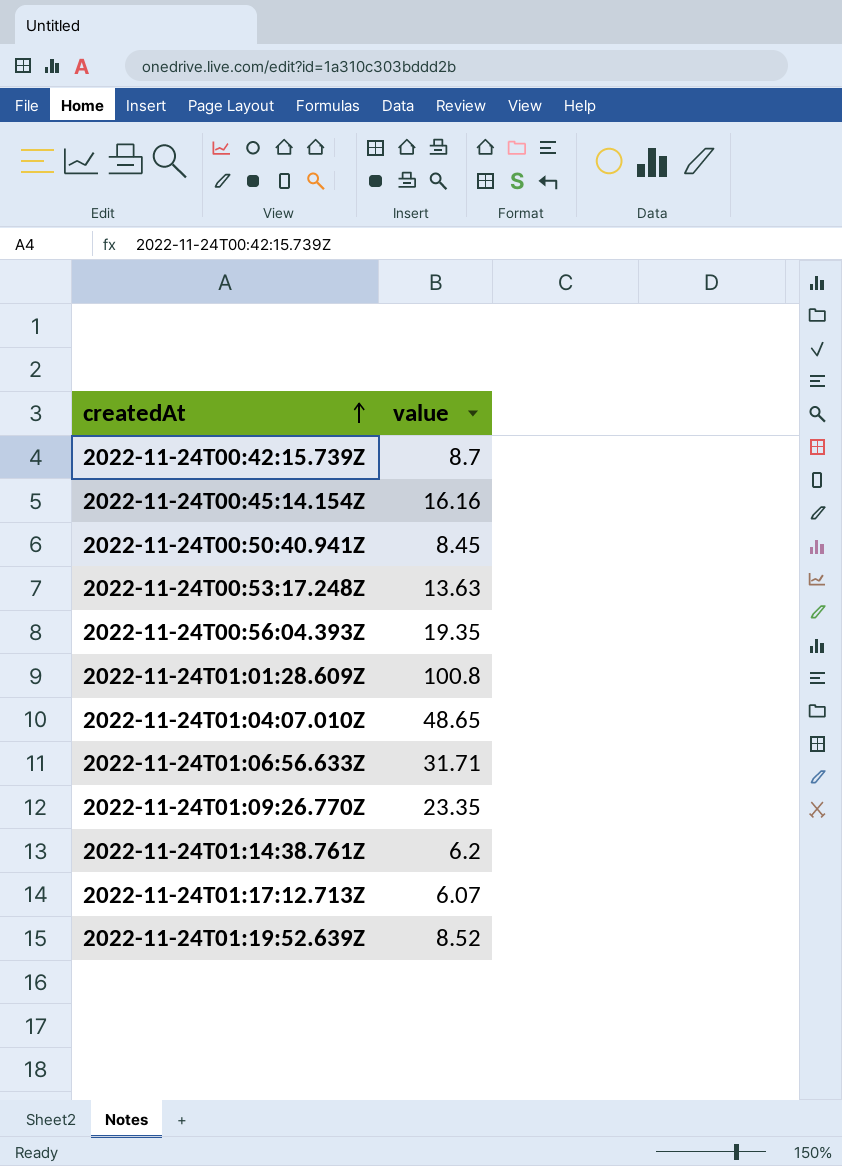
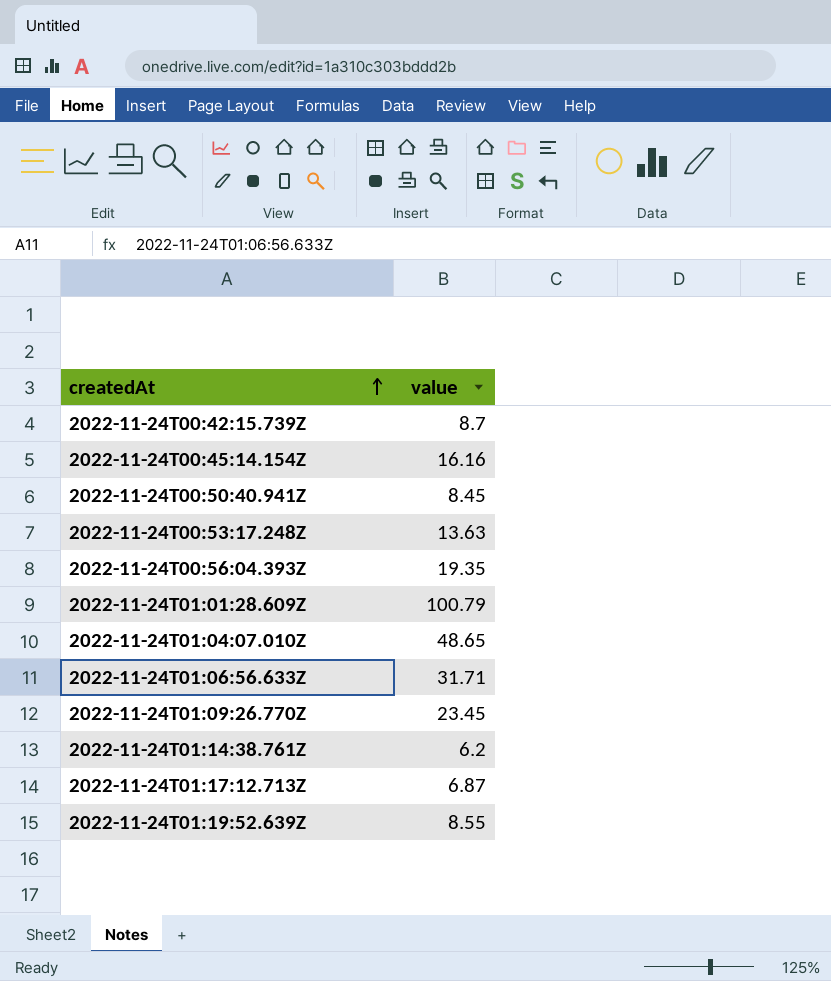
2022-11-24T01:01:28.609Z | value: 100.8 -> 100.79
2022-11-24T01:09:26.770Z | value: 23.35 -> 23.45
2022-11-24T01:17:12.713Z | value: 6.07 -> 6.87
2022-11-24T01:19:52.639Z | value: 8.52 -> 8.55

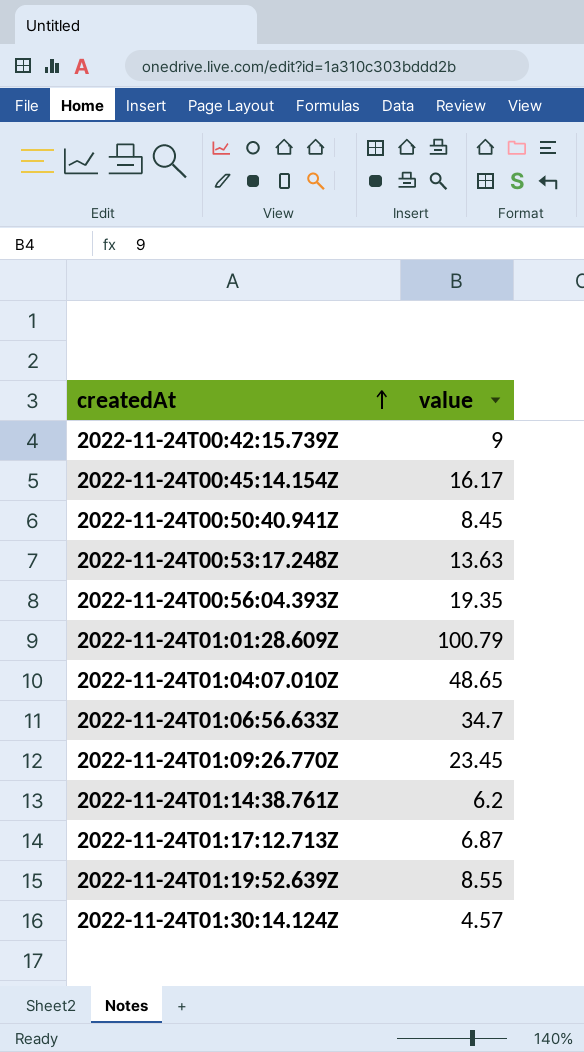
2022-11-24T00:42:15.739Z | value: 8.7 -> 9
2022-11-24T00:45:14.154Z | value: 16.16 -> 16.17
2022-11-24T01:06:56.633Z | value: 31.71 -> 34.7
row 2022-11-24T01:30:14.124Z: none -> 4.57

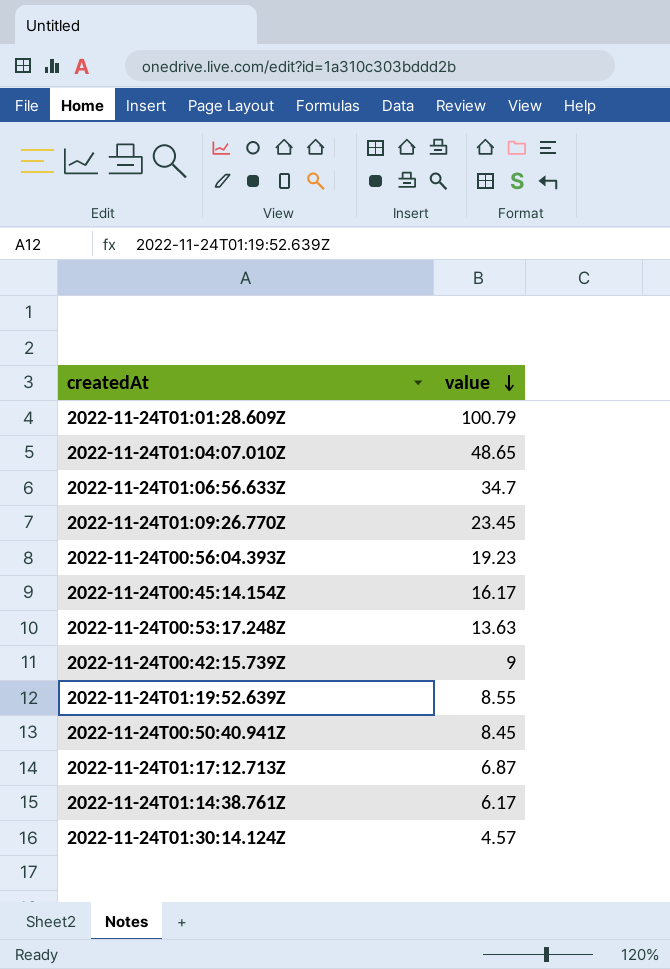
row order: createdAt ascending -> value descending
2022-11-24T00:56:04.393Z | value: 19.35 -> 19.23
2022-11-24T01:14:38.761Z | value: 6.2 -> 6.17

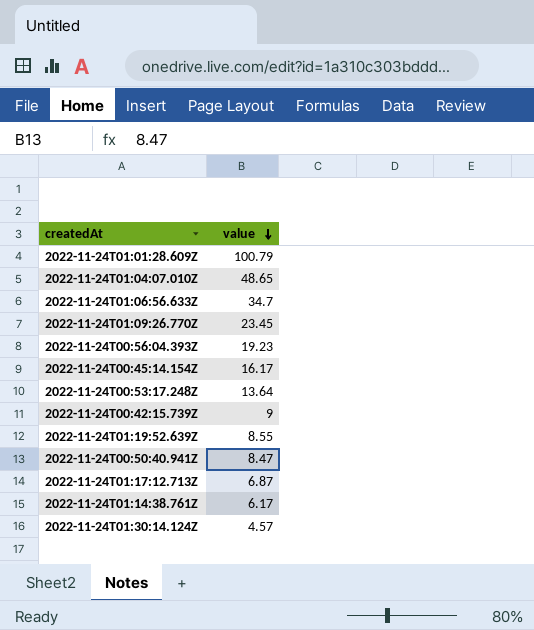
2022-11-24T00:53:17.248Z | value: 13.63 -> 13.64
2022-11-24T00:50:40.941Z | value: 8.45 -> 8.47

